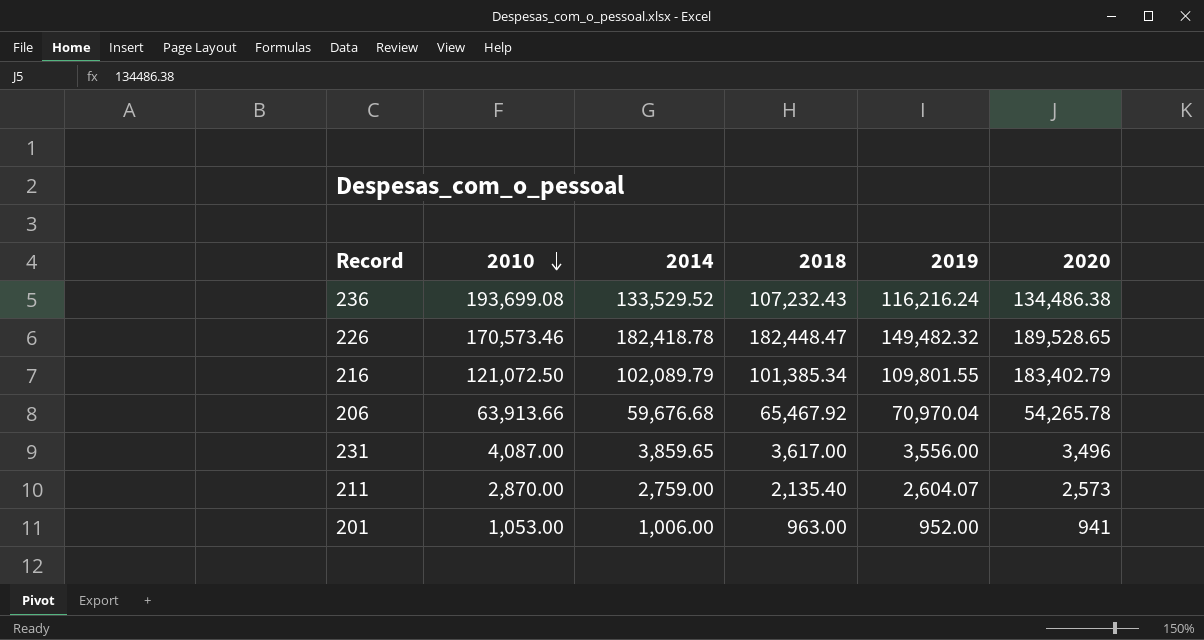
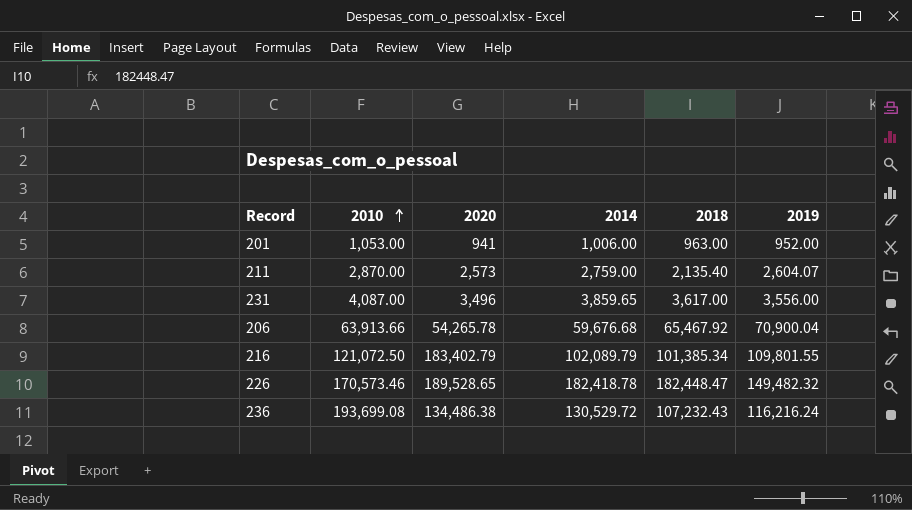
row order: 2010 descending -> 2010 ascending
column 2020 | position: 6 -> 3
206 | 2019: 70,970.04 -> 70,900.04
236 | 2014: 133,529.52 -> 130,529.72

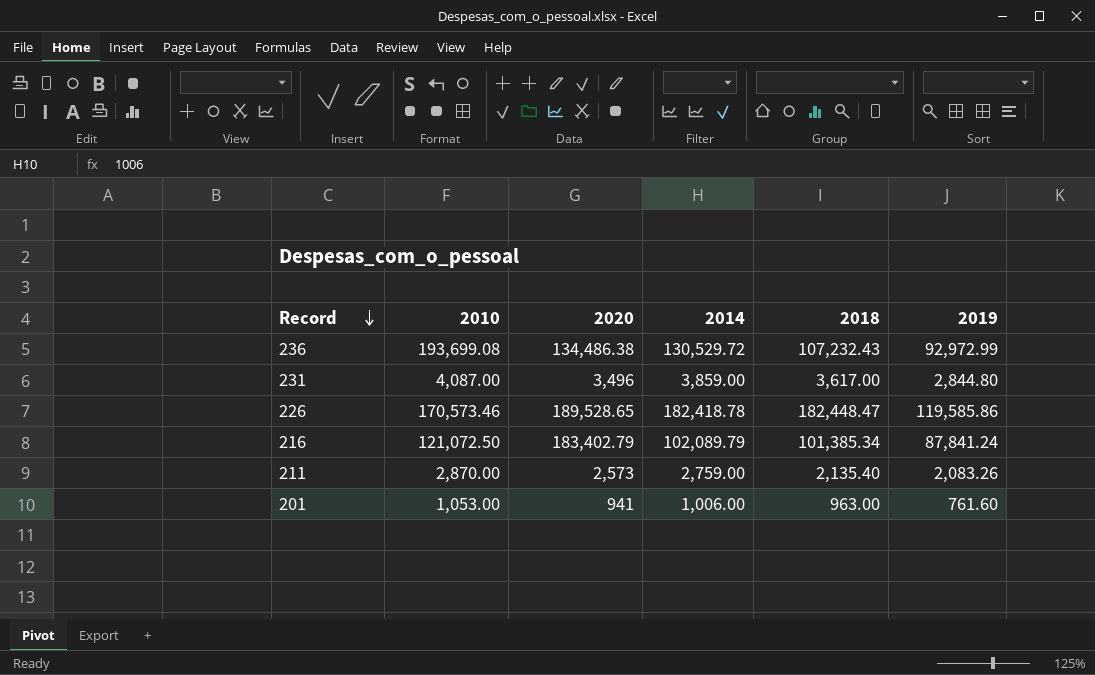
row order: 2010 ascending -> Record descending
row 206: 63,913.66 | 54,265.78 | 59,676.68 | 65,467.92 | 70,900.04 -> none
236 | 2019: 116,216.24 -> 92,972.99
231 | 2014: 3,859.65 -> 3,859.00
231 | 2019: 3,556.00 -> 2,844.80
226 | 2019: 149,482.32 -> 119,585.86
216 | 2019: 109,801.55 -> 87,841.24
211 | 2019: 2,604.07 -> 2,083.26
201 | 2019: 952.00 -> 761.60

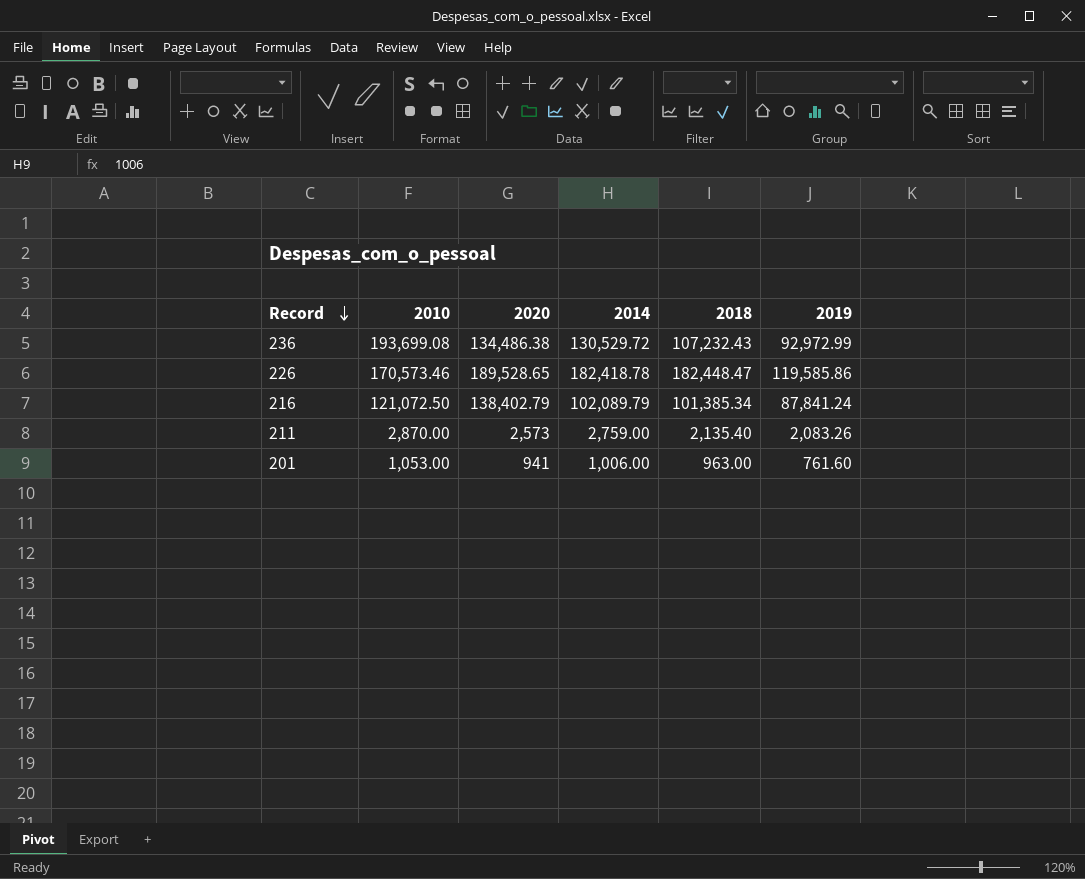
row 231: 4,087.00 | 3,496 | 3,859.00 | 3,617.00 | 2,844.80 -> none
216 | 2020: 183,402.79 -> 138,402.79

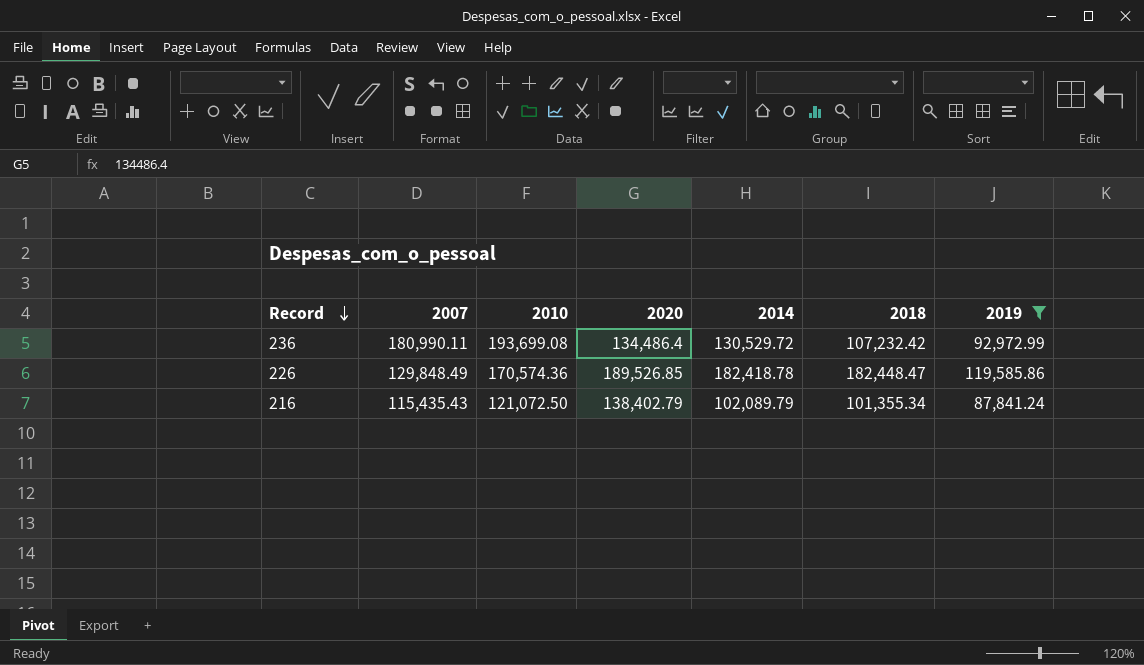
filter: none -> 2019 >= 87,841.24
column 2007 | position: none -> 2
236 | 2020: 134,486.38 -> 134,486.4
236 | 2018: 107,232.43 -> 107,232.42
226 | 2010: 170,573.46 -> 170,574.36
226 | 2020: 189,528.65 -> 189,526.85
216 | 2018: 101,385.34 -> 101,355.34

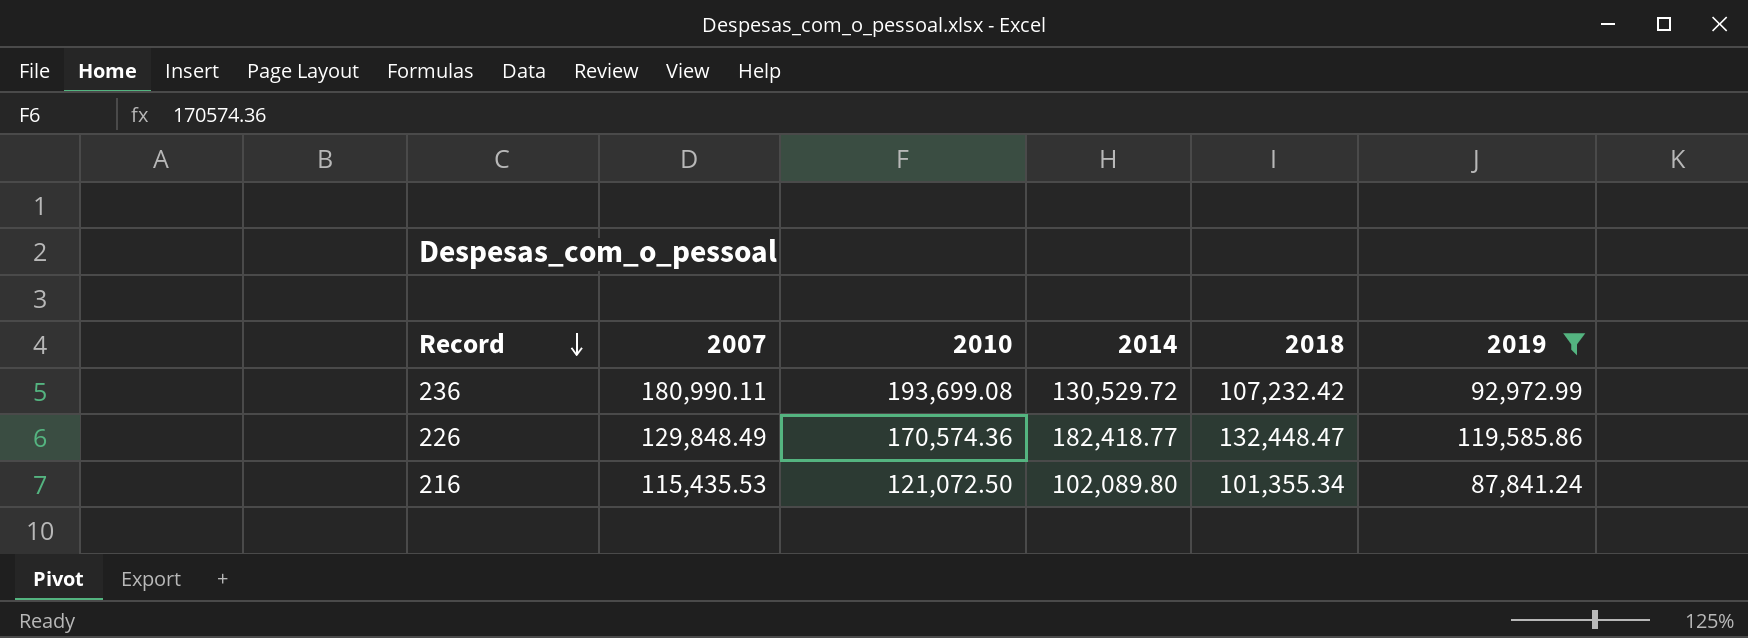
column 2020 | position: 4 -> none
226 | 2014: 182,418.78 -> 182,418.77
226 | 2018: 182,448.47 -> 132,448.47
216 | 2007: 115,435.43 -> 115,435.53
216 | 2014: 102,089.79 -> 102,089.80

